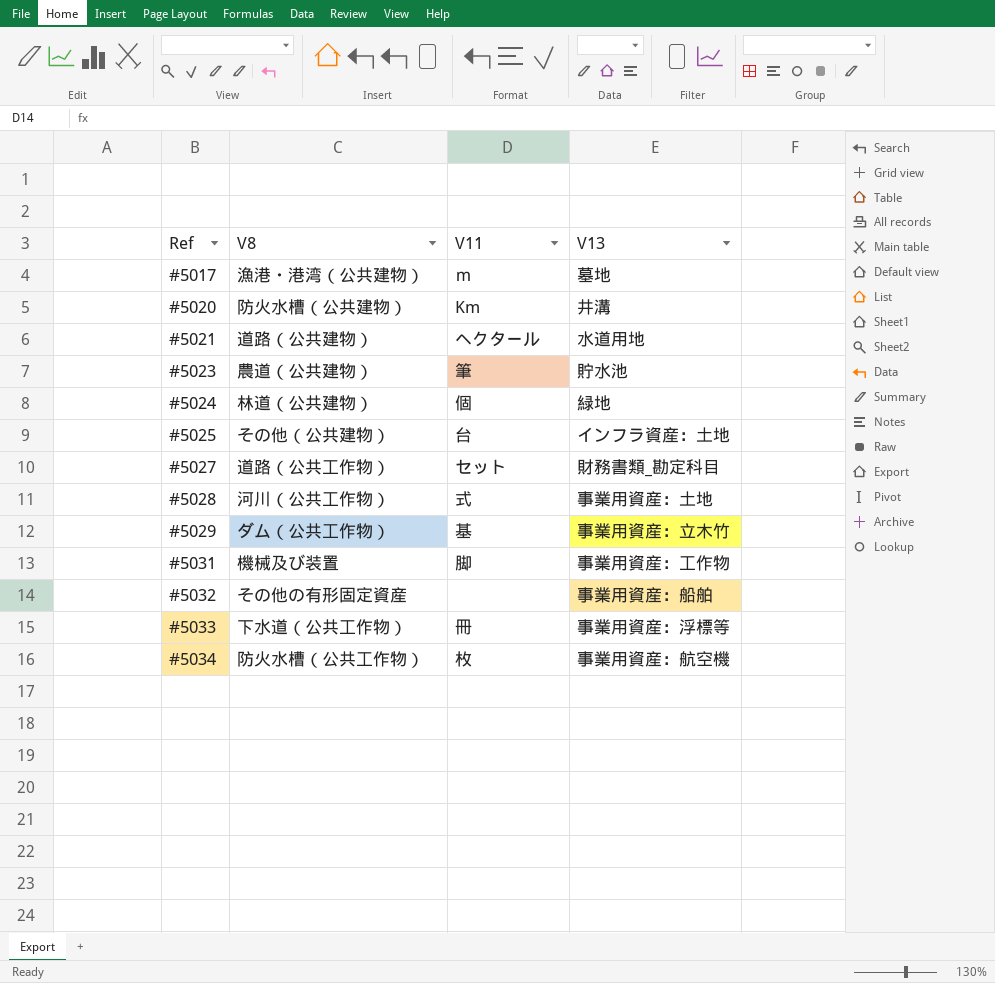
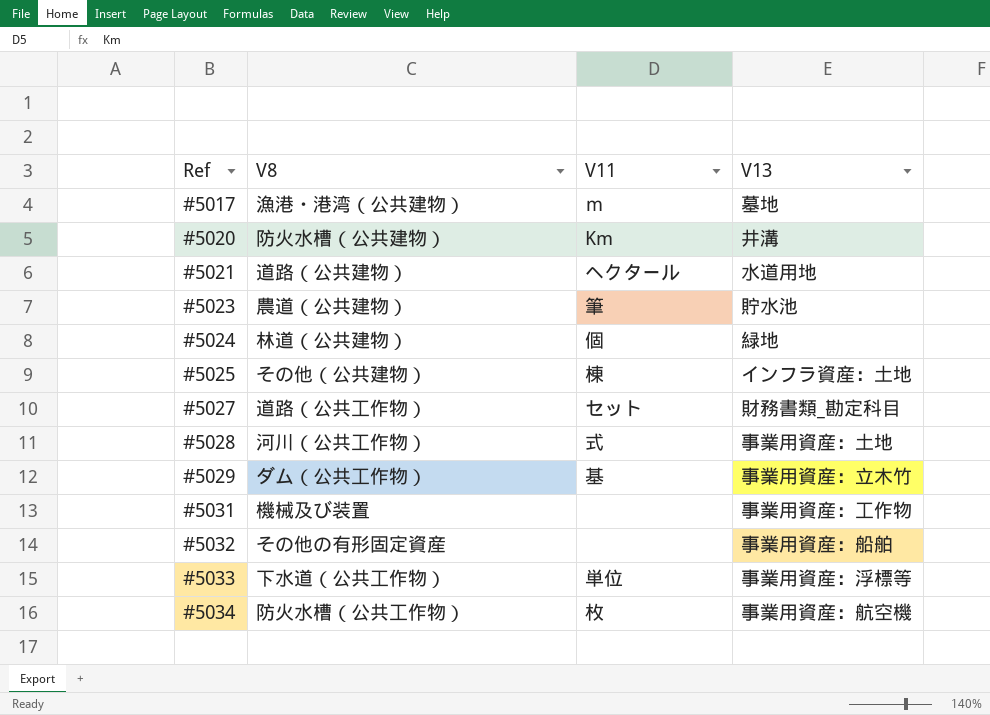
#5025 | V11: 台 -> 棟
#5031 | V11: 脚 -> none
#5033 | V11: 冊 -> 単位

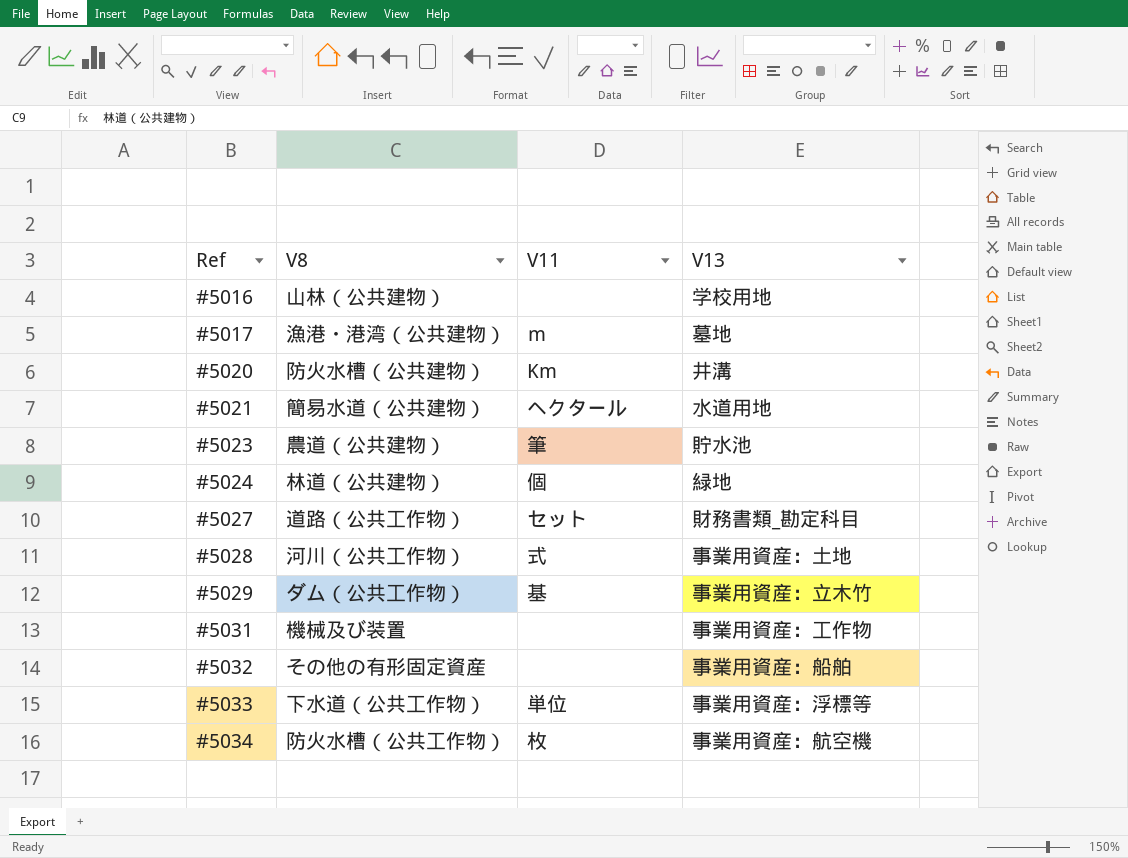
row #5025: その他（公共建物） | 棟 | インフラ資産：土地 -> none
row #5016: none -> 山林（公共建物） | none | 学校用地
#5021 | V8: 道路（公共建物） -> 簡易水道（公共建物）

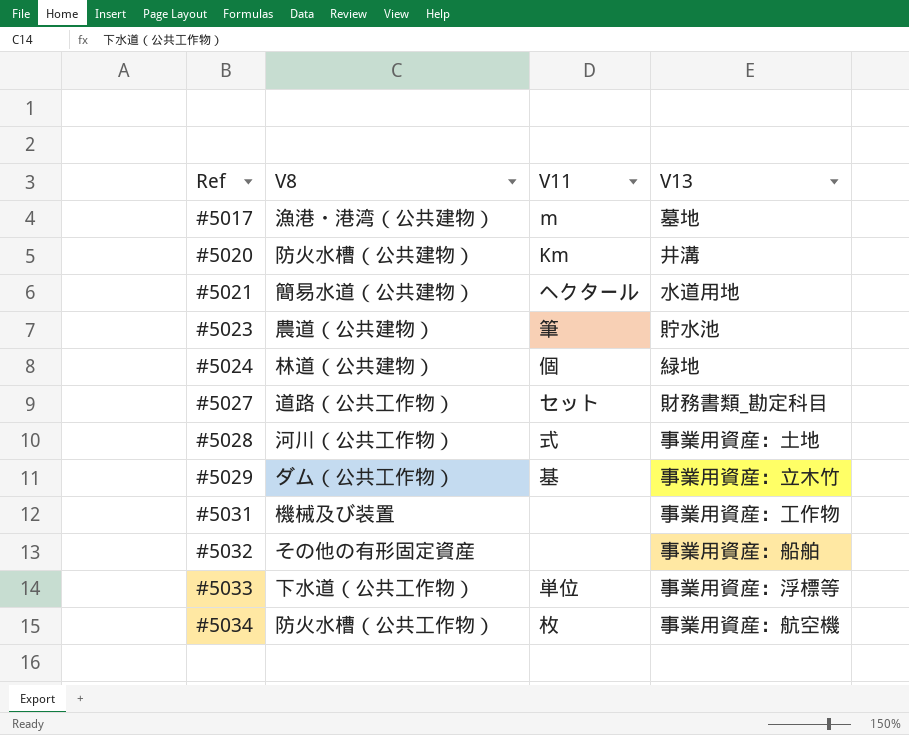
row #5016: 山林（公共建物） | none | 学校用地 -> none

